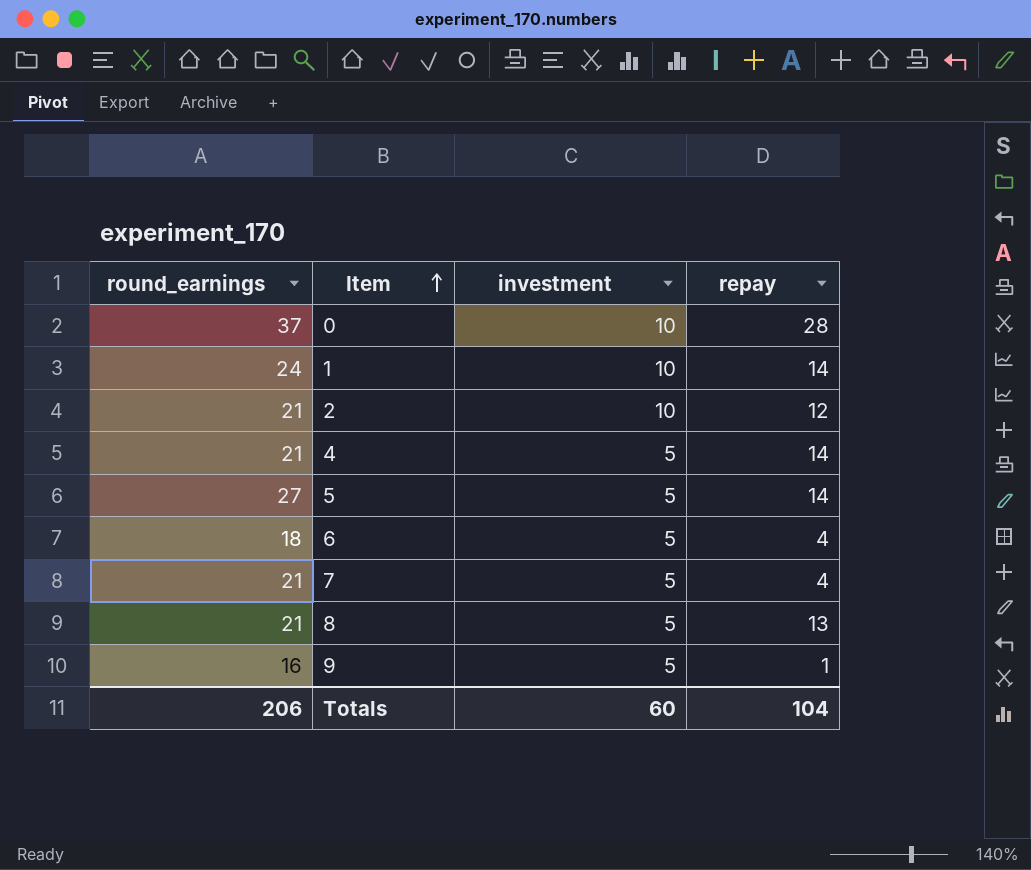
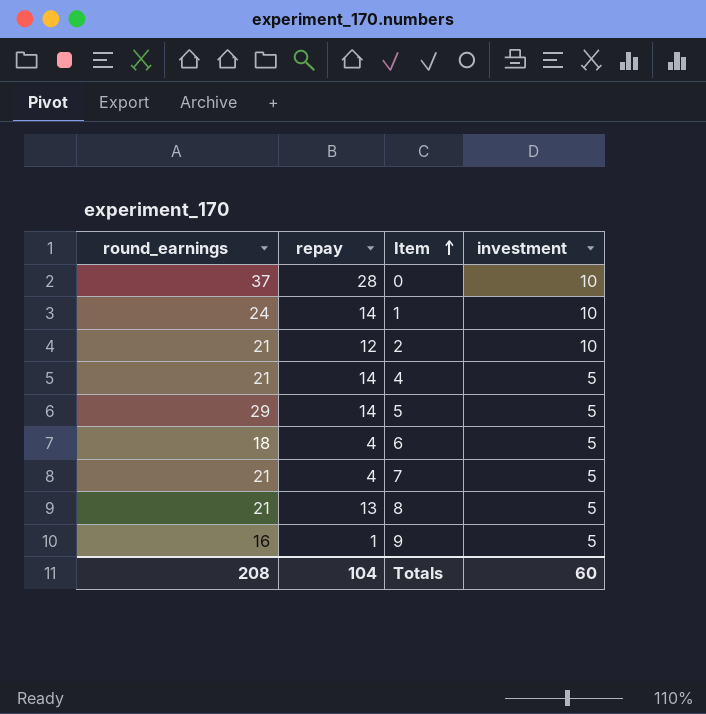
column repay | position: 4 -> 2
5 | round_earnings: 27 -> 29
Totals | round_earnings: 206 -> 208

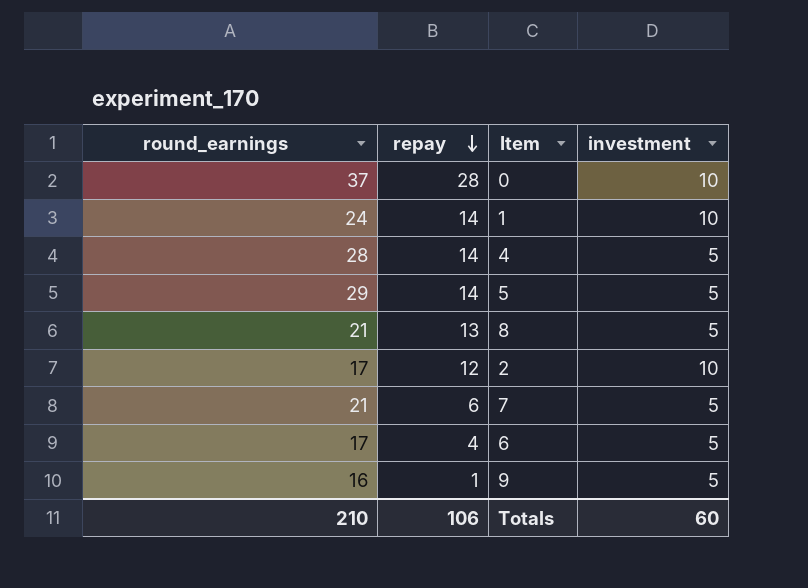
row order: Item ascending -> repay descending
4 | round_earnings: 21 -> 28
2 | round_earnings: 21 -> 17
7 | repay: 4 -> 6
6 | round_earnings: 18 -> 17
Totals | round_earnings: 208 -> 210
Totals | repay: 104 -> 106

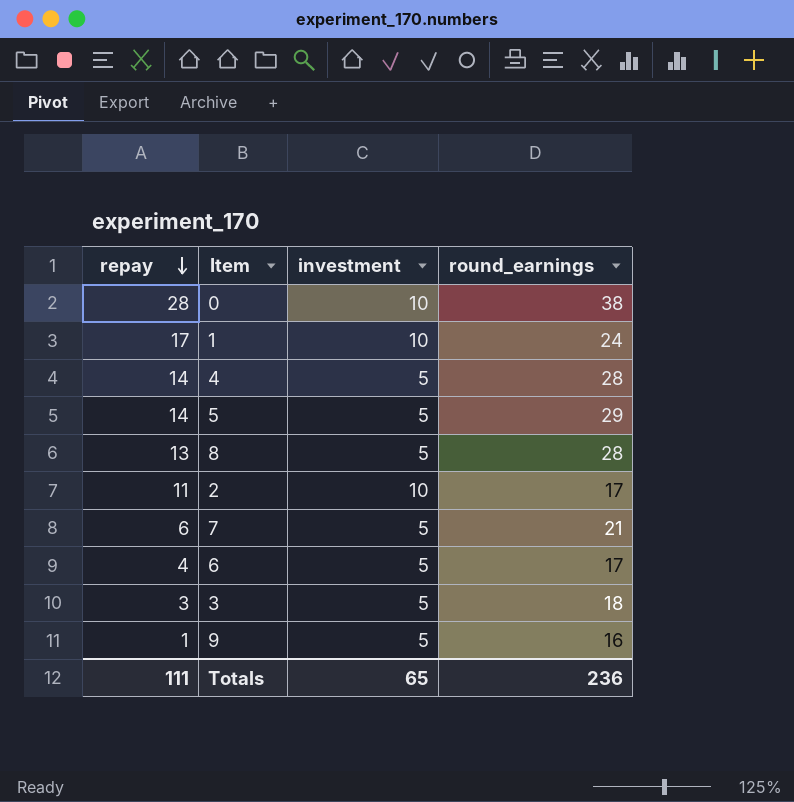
column round_earnings | position: 1 -> 4
0 | round_earnings: 37 -> 38
1 | repay: 14 -> 17
8 | round_earnings: 21 -> 28
2 | repay: 12 -> 11
row 3: none -> 3 | 5 | 18
Totals | repay: 106 -> 111
Totals | investment: 60 -> 65
Totals | round_earnings: 210 -> 236

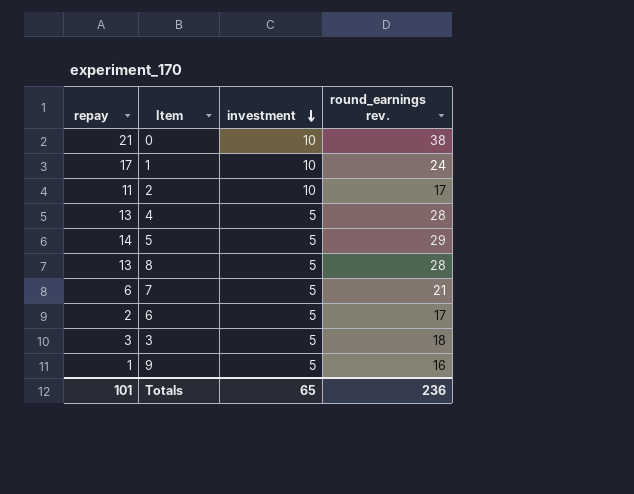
row order: repay descending -> investment descending
column name: round_earnings -> round_earnings rev.
0 | repay: 28 -> 21
4 | repay: 14 -> 13
6 | repay: 4 -> 2
Totals | repay: 111 -> 101

